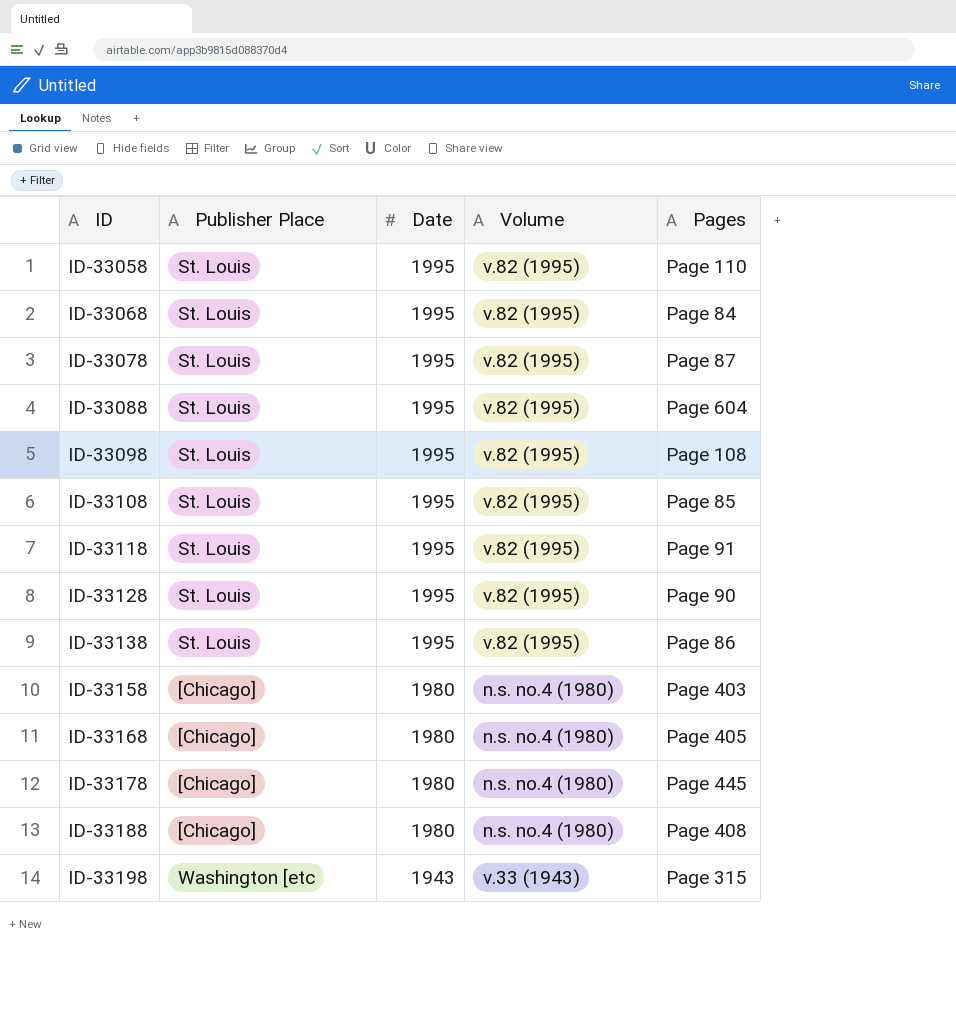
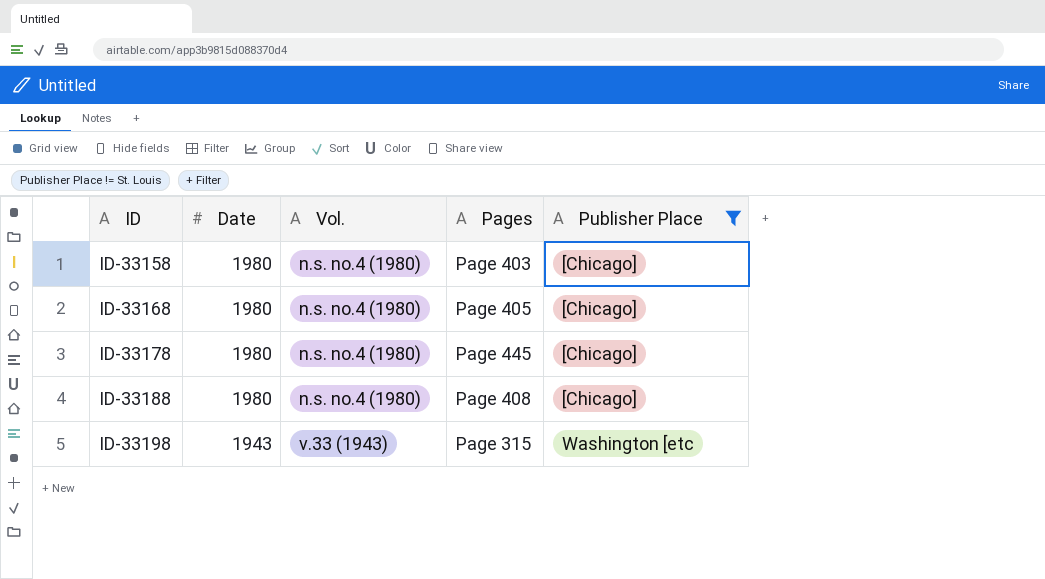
filter: none -> Publisher Place != St. Louis
column name: Volume -> Vol.
column Publisher Place | position: 2 -> 5

